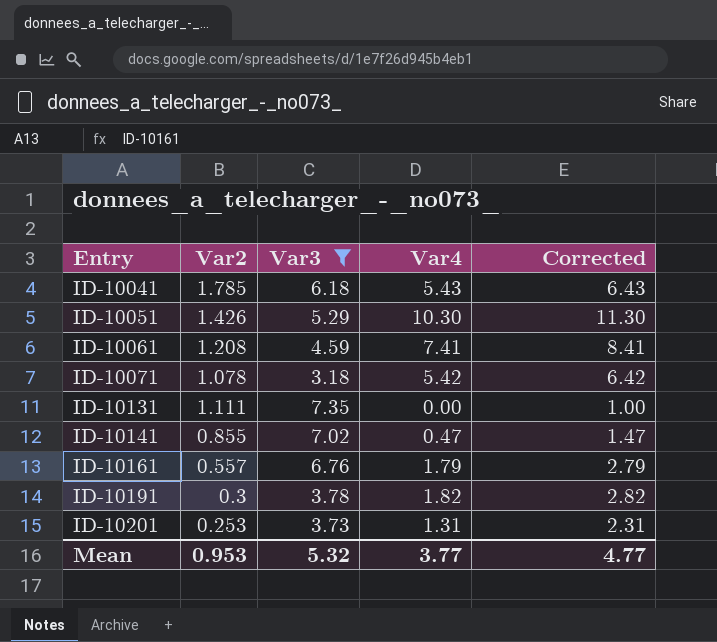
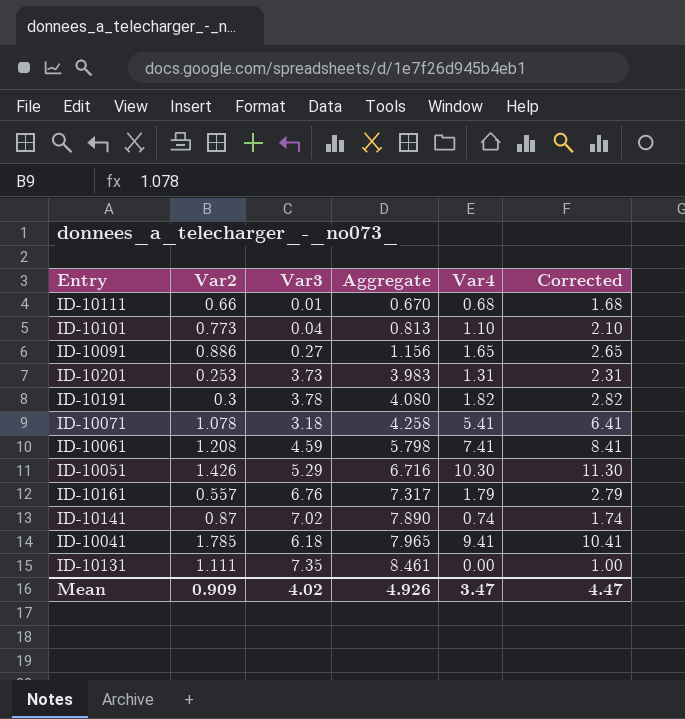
filter: Var3 >= 3.18 -> none
row order: Entry ascending -> Aggregate ascending
column Aggregate | formula: none -> [Var2] + [Var3]
ID-10071 | Var4: 5.42 -> 5.41
ID-10071 | Corrected: 6.42 -> 6.41
ID-10141 | Var2: 0.855 -> 0.87
ID-10141 | Var4: 0.47 -> 0.74
ID-10141 | Corrected: 1.47 -> 1.74
ID-10041 | Var4: 5.43 -> 9.41
ID-10041 | Corrected: 6.43 -> 10.41
Mean | Var2: 0.953 -> 0.909
Mean | Var3: 5.32 -> 4.02
Mean | Var4: 3.77 -> 3.47
Mean | Corrected: 4.77 -> 4.47

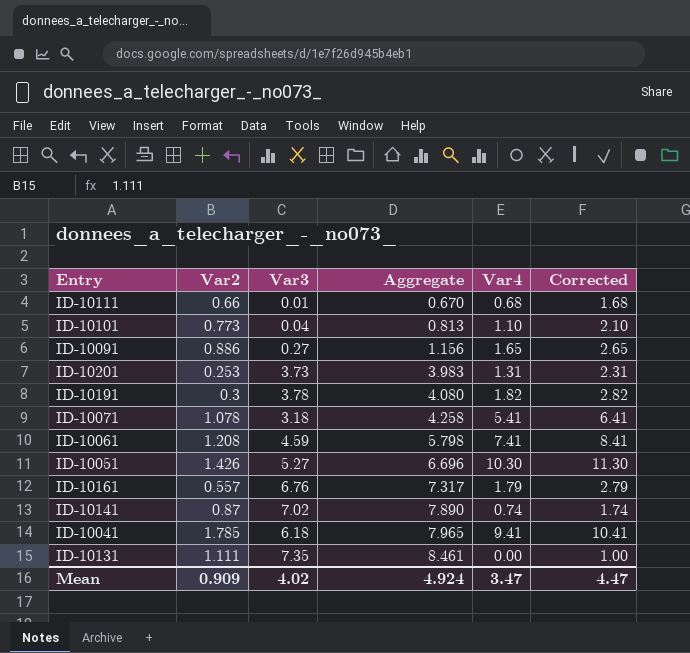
ID-10051 | Var3: 5.29 -> 5.27
ID-10051 | Aggregate: 6.716 -> 6.696
Mean | Aggregate: 4.926 -> 4.924

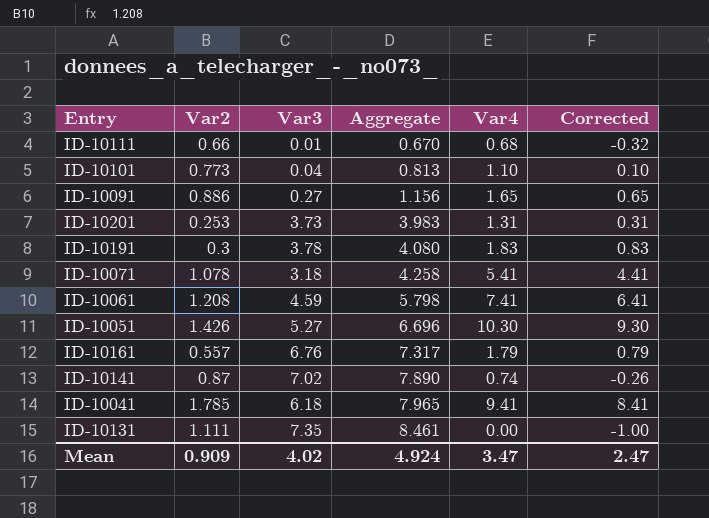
column Corrected | formula: [Var4] + 1 -> [Var4] - 1
ID-10191 | Var4: 1.82 -> 1.83
Mean | Corrected: 4.47 -> 2.47

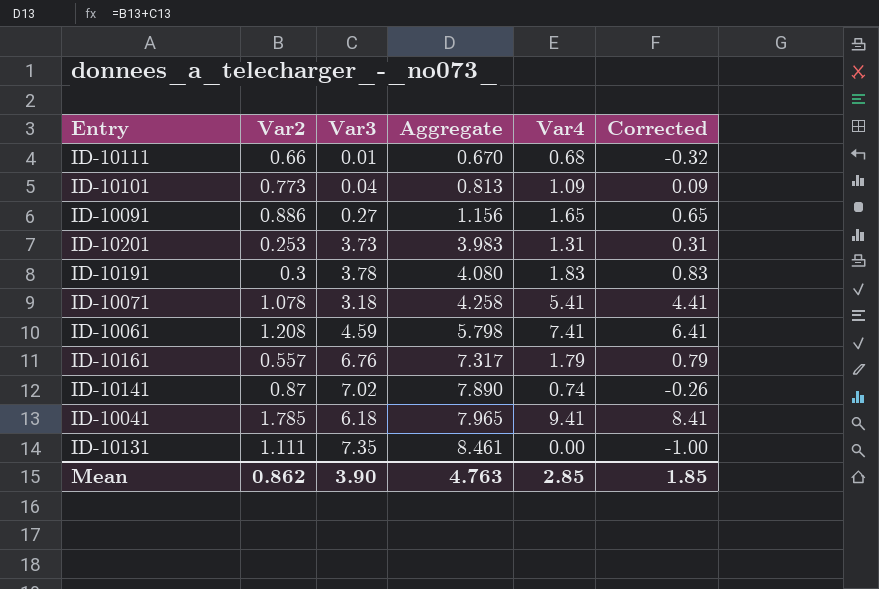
row ID-10051: 1.426 | 5.27 | 6.696 | 10.30 | 9.30 -> none
ID-10101 | Var4: 1.10 -> 1.09
ID-10101 | Corrected: 0.10 -> 0.09
Mean | Var2: 0.909 -> 0.862
Mean | Var3: 4.02 -> 3.90
Mean | Aggregate: 4.924 -> 4.763
Mean | Var4: 3.47 -> 2.85
Mean | Corrected: 2.47 -> 1.85

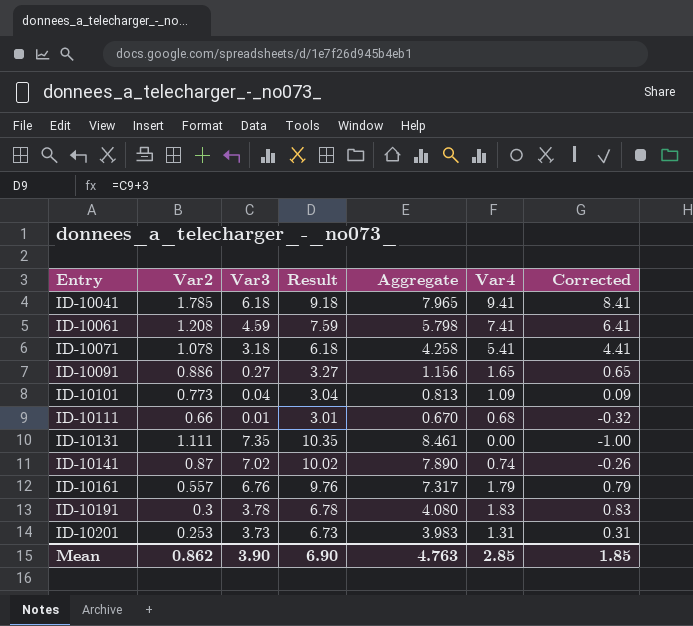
row order: Aggregate ascending -> Entry ascending
column Result | formula: none -> [Var3] + 3

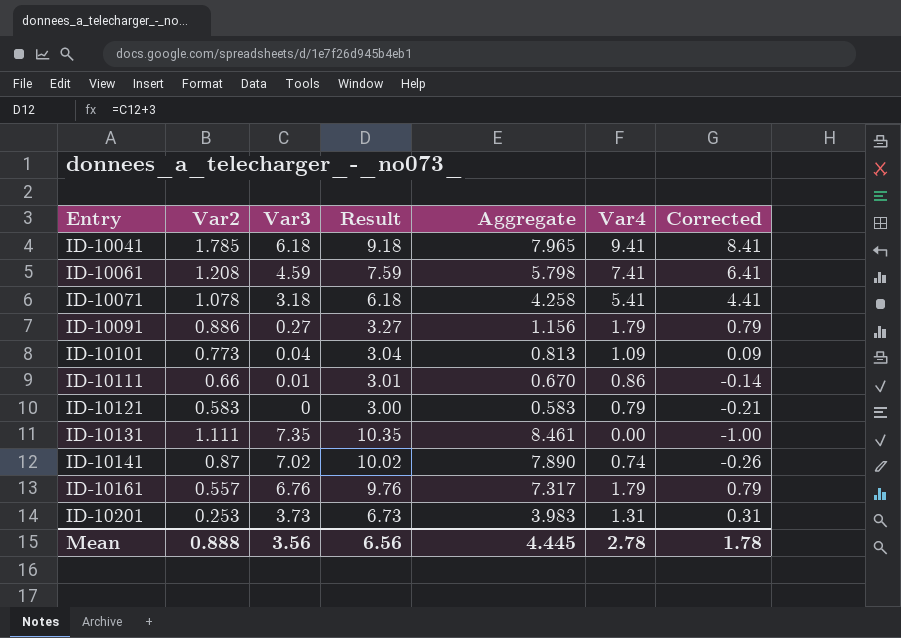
row ID-10191: 0.3 | 3.78 | 6.78 | 4.080 | 1.83 | 0.83 -> none
ID-10091 | Var4: 1.65 -> 1.79
ID-10091 | Corrected: 0.65 -> 0.79
ID-10111 | Var4: 0.68 -> 0.86
ID-10111 | Corrected: -0.32 -> -0.14
row ID-10121: none -> 0.583 | 0 | 3.00 | 0.583 | 0.79 | -0.21
Mean | Var2: 0.862 -> 0.888
Mean | Var3: 3.90 -> 3.56
Mean | Result: 6.90 -> 6.56
Mean | Aggregate: 4.763 -> 4.445
Mean | Var4: 2.85 -> 2.78
Mean | Corrected: 1.85 -> 1.78

